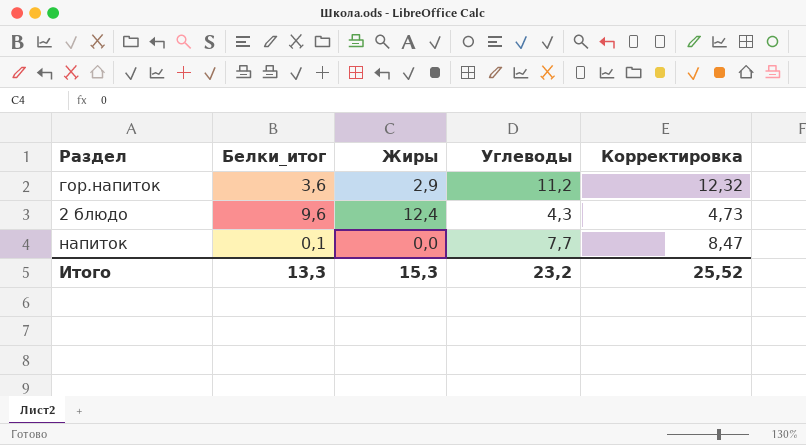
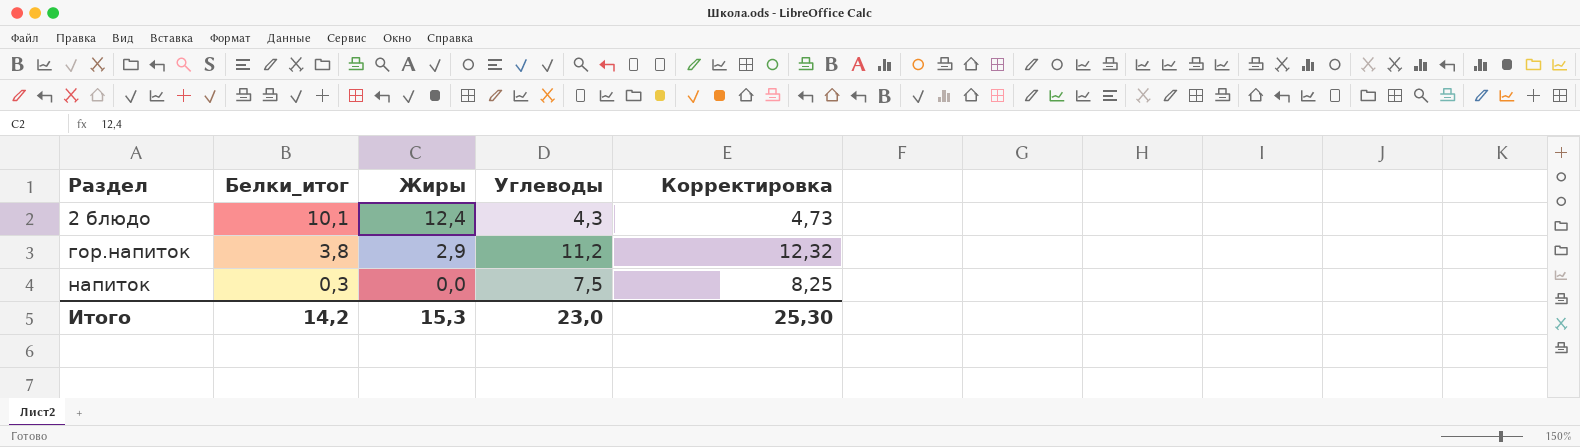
row order: none -> Раздел ascending
2 блюдо | Белки_итог: 9,6 -> 10,1
гор.напиток | Белки_итог: 3,6 -> 3,8
напиток | Белки_итог: 0,1 -> 0,3
напиток | Углеводы: 7,7 -> 7,5
напиток | Корректировка: 8,47 -> 8,25
Итого | Белки_итог: 13,3 -> 14,2
Итого | Углеводы: 23,2 -> 23,0
Итого | Корректировка: 25,52 -> 25,30

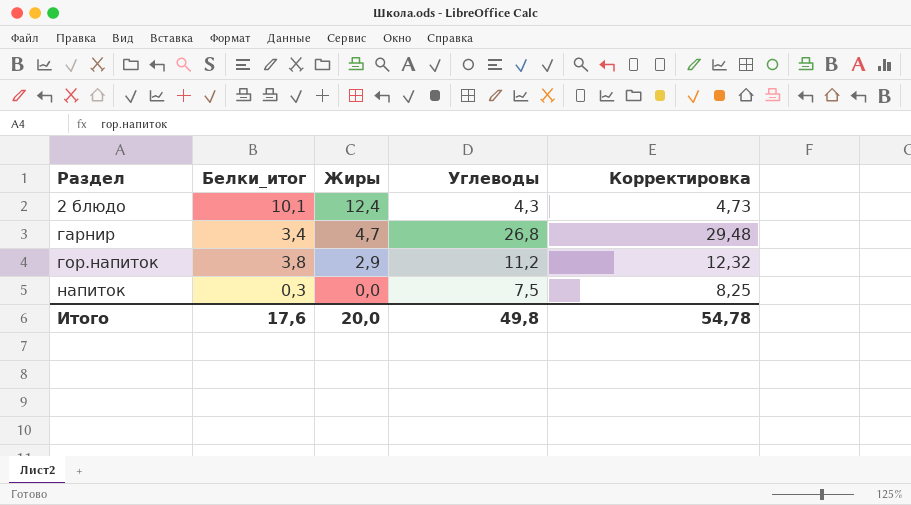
row гарнир: none -> 3,4 | 4,7 | 26,8 | 29,48
Итого | Белки_итог: 14,2 -> 17,6
Итого | Жиры: 15,3 -> 20,0
Итого | Углеводы: 23,0 -> 49,8
Итого | Корректировка: 25,30 -> 54,78

